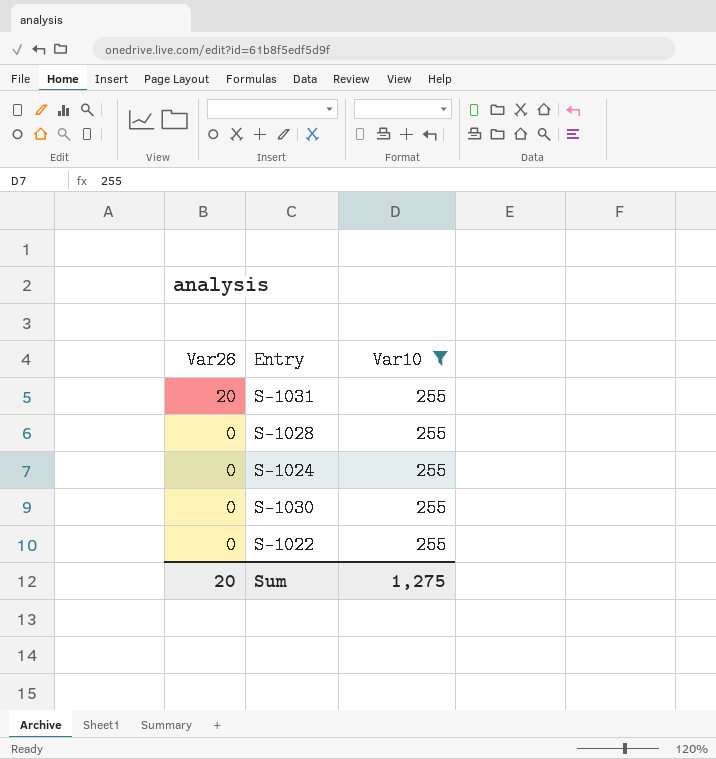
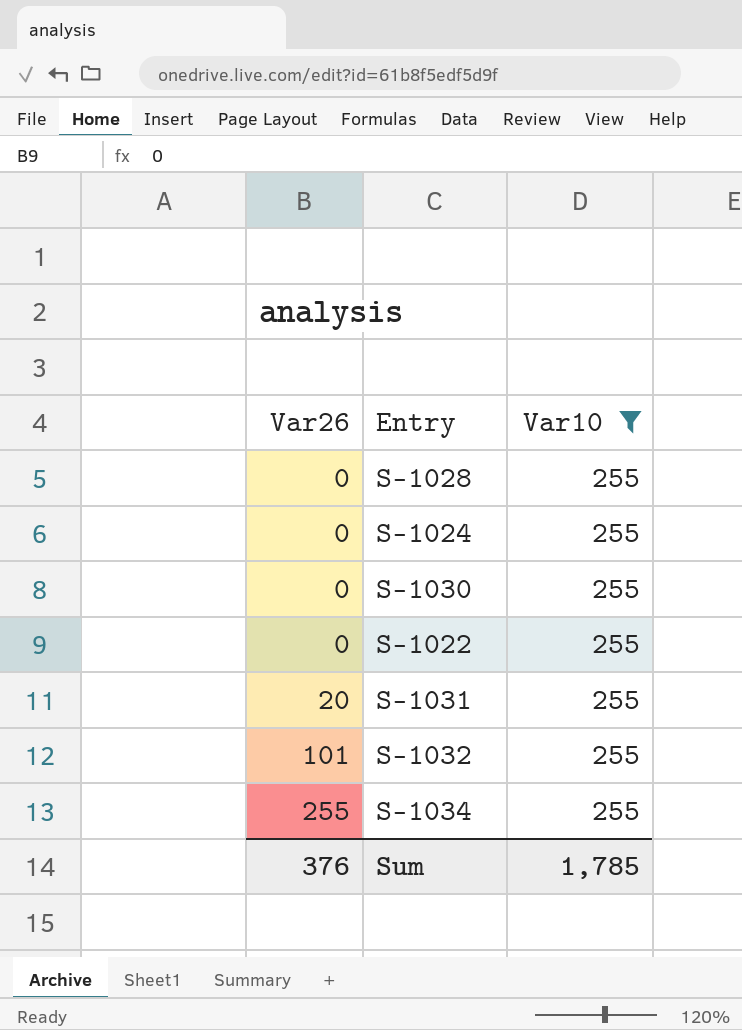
row order: Var26 descending -> Var26 ascending
row S-1032: none -> 101 | 255
row S-1034: none -> 255 | 255
Sum | Var26: 20 -> 376
Sum | Var10: 1,275 -> 1,785

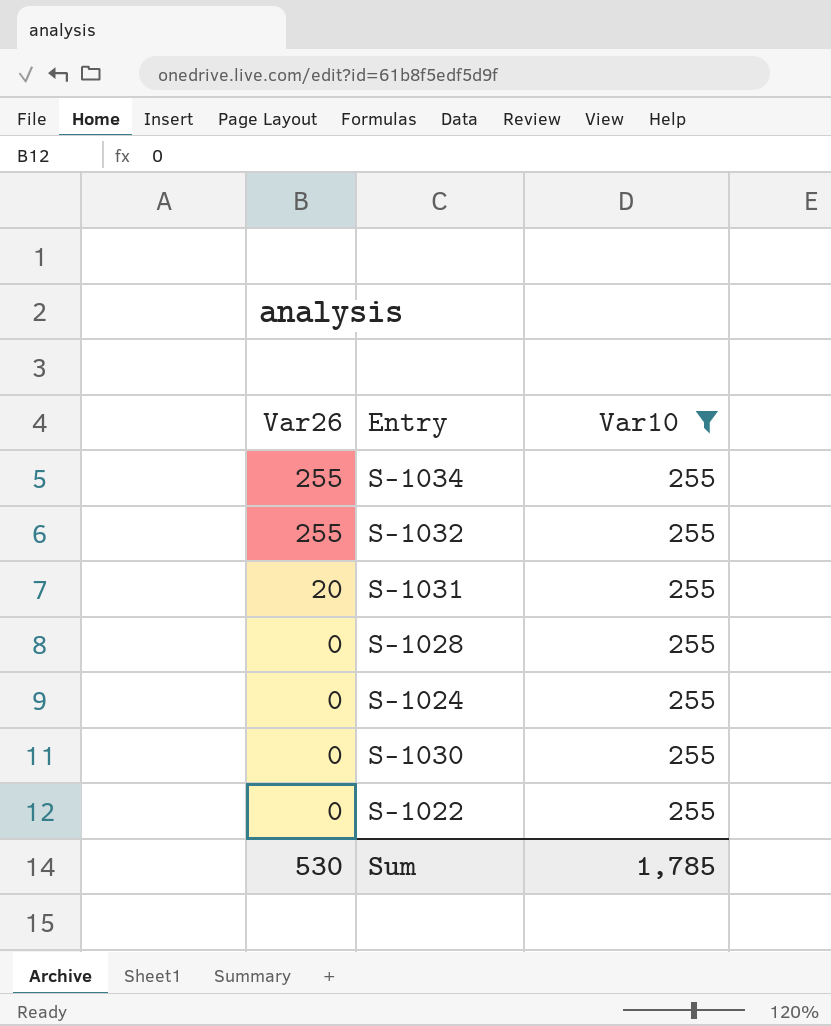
row order: Var26 ascending -> Var26 descending
S-1032 | Var26: 101 -> 255
Sum | Var26: 376 -> 530

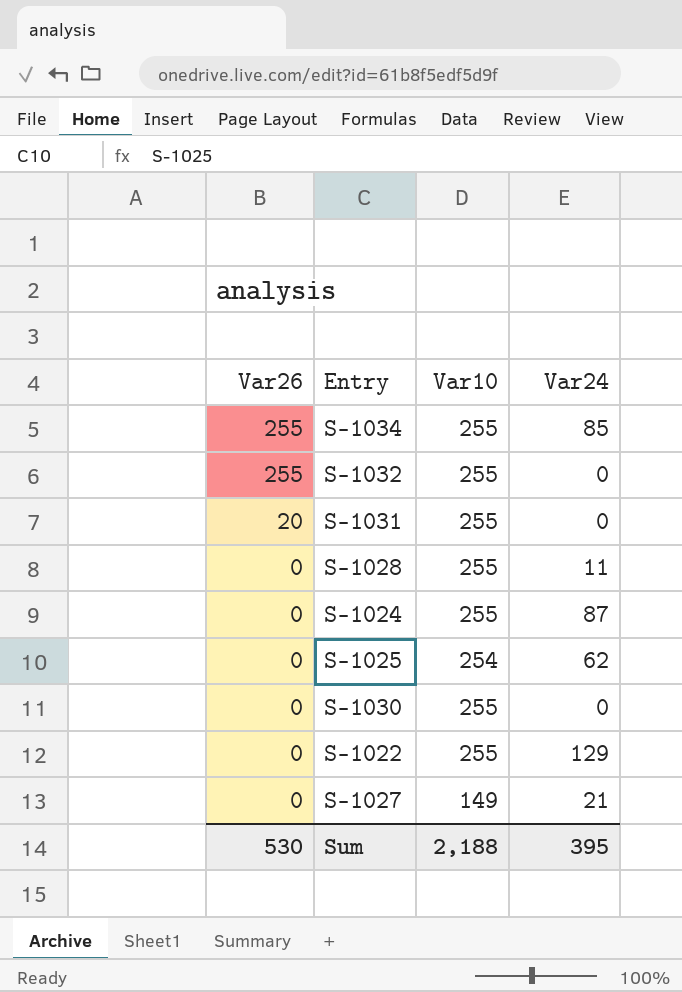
filter: Var10 = 255 -> none
column Var24 | position: none -> 4
Sum | Var10: 1,785 -> 2,188

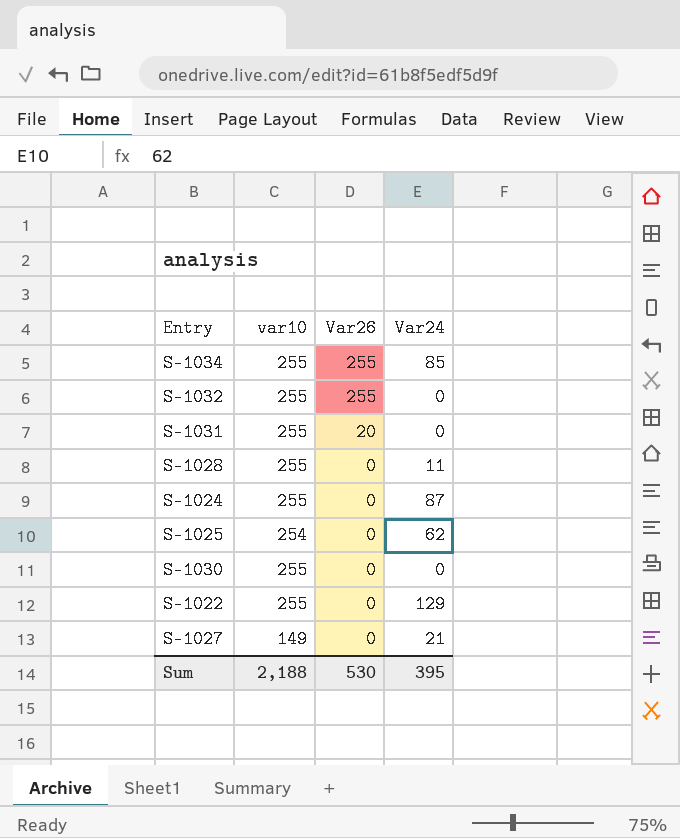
column name: Var10 -> var10
column Var26 | position: 1 -> 3

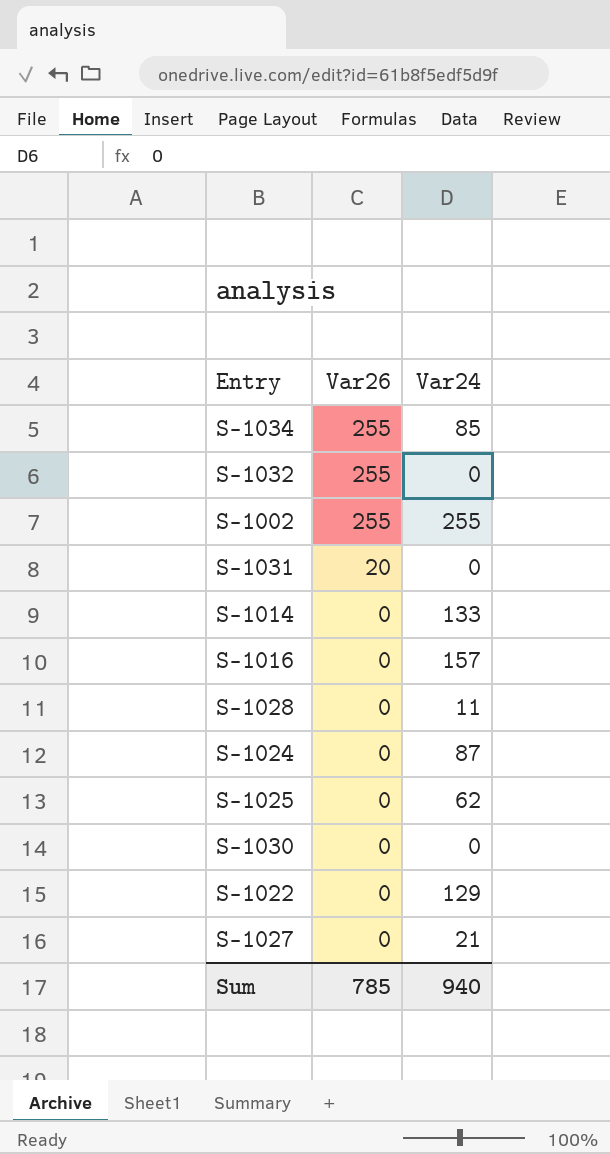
column var10 | position: 2 -> none
row S-1002: none -> 255 | 255
row S-1014: none -> 0 | 133
row S-1016: none -> 0 | 157
Sum | Var26: 530 -> 785
Sum | Var24: 395 -> 940

